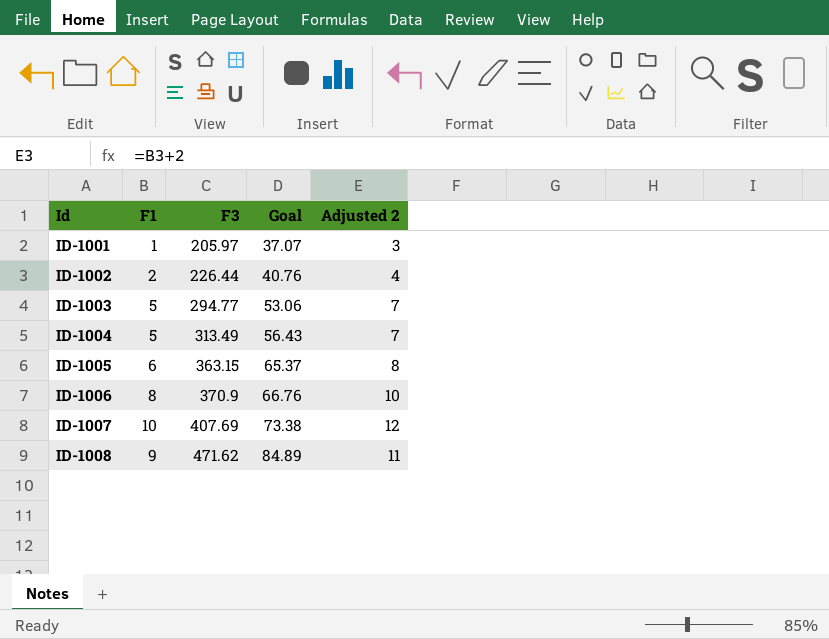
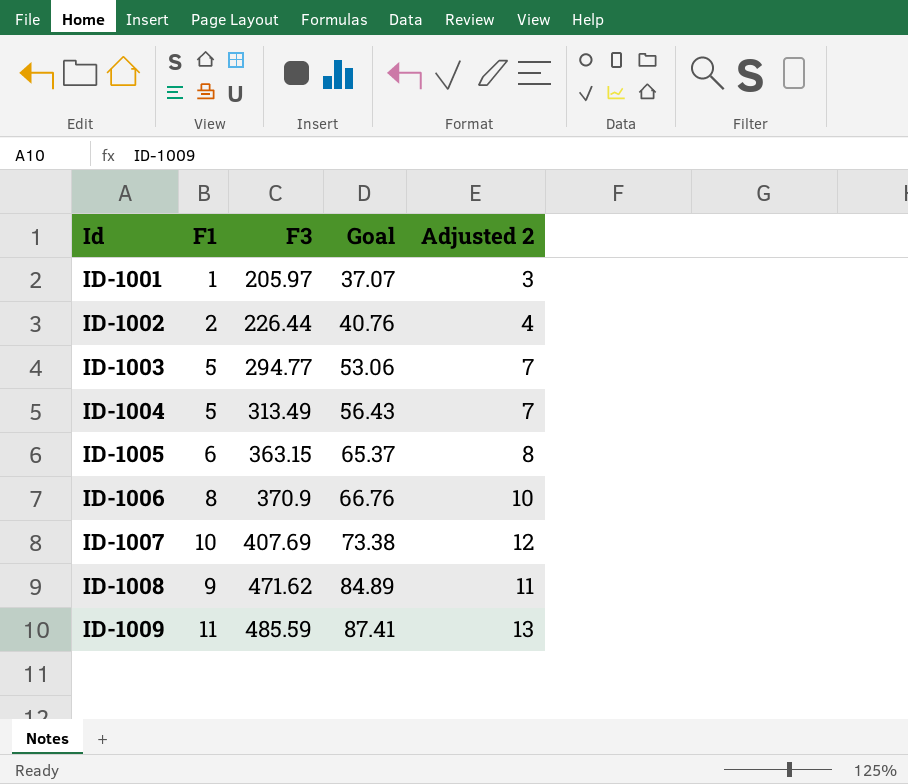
row ID-1009: none -> 11 | 485.59 | 87.41 | 13

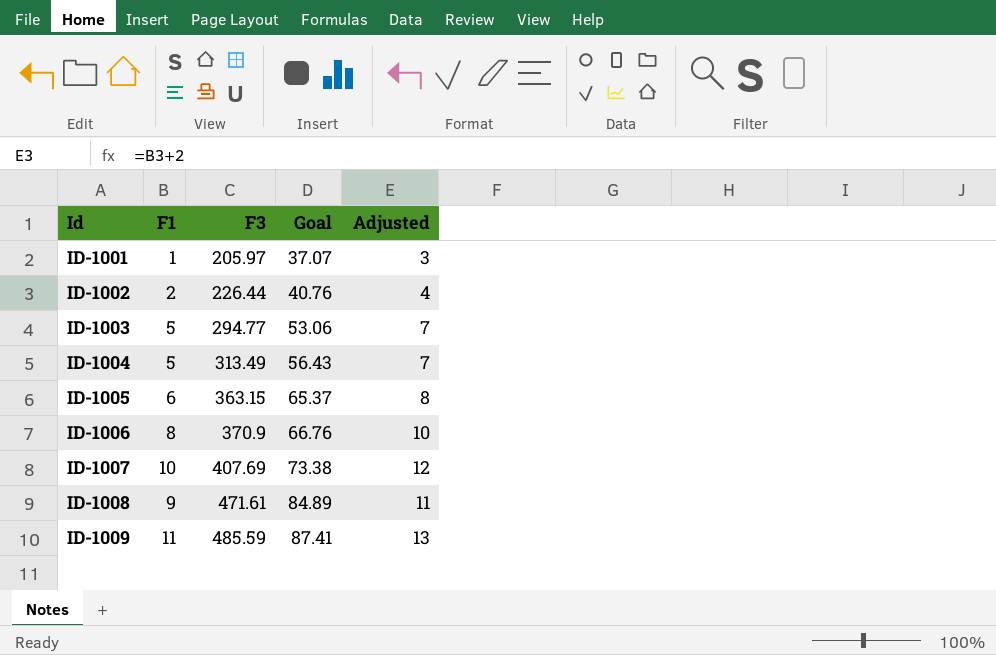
column name: Adjusted 2 -> Adjusted
ID-1008 | F3: 471.62 -> 471.61

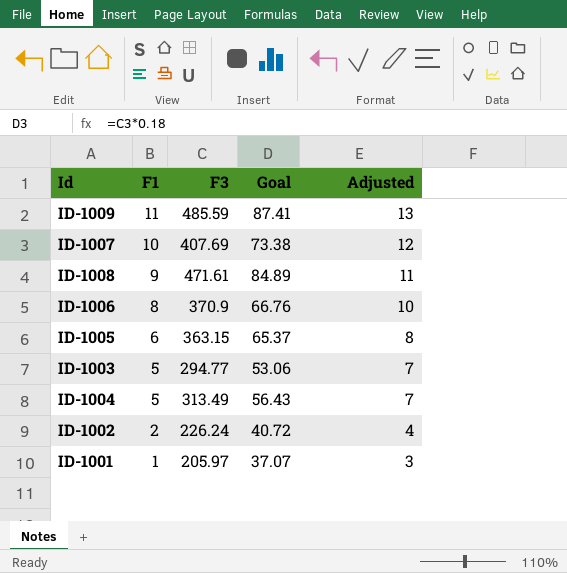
row order: Id ascending -> F1 descending
ID-1002 | F3: 226.44 -> 226.24
ID-1002 | Goal: 40.76 -> 40.72

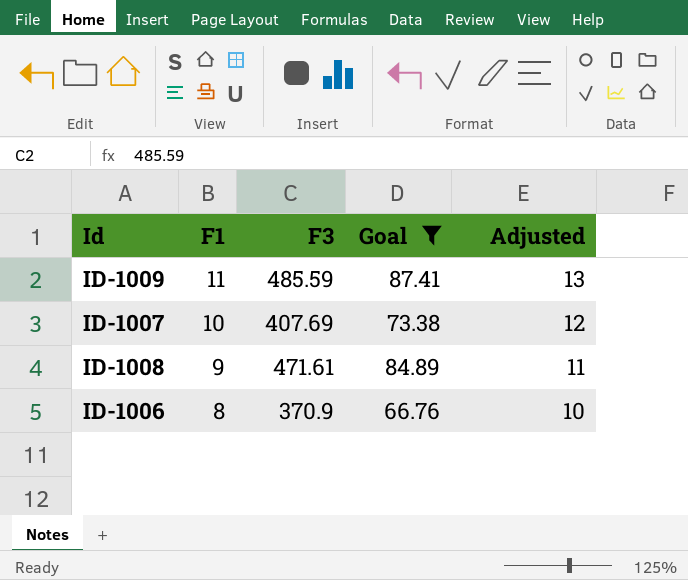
filter: none -> Goal >= 66.76

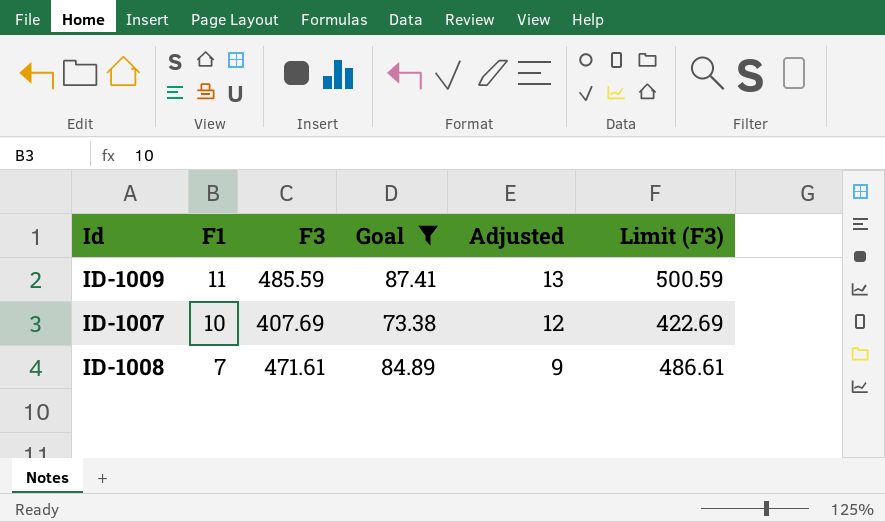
column Limit (F3) | formula: none -> [F3] + 15
row ID-1006: 8 | 370.9 | 66.76 | 10 -> none
ID-1008 | F1: 9 -> 7
ID-1008 | Adjusted: 11 -> 9

